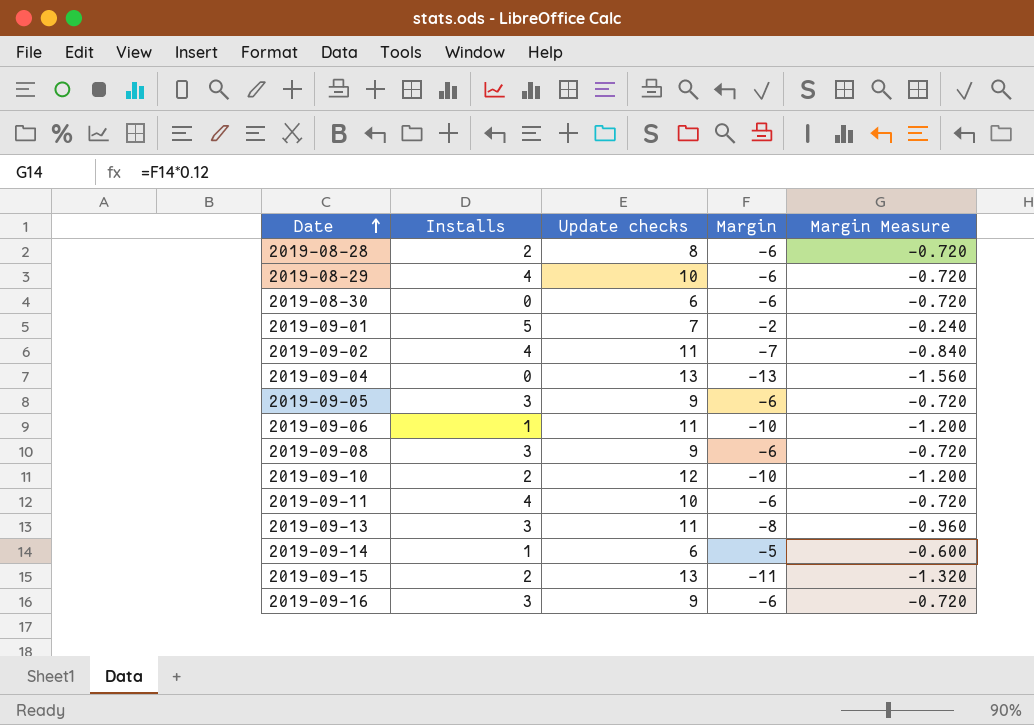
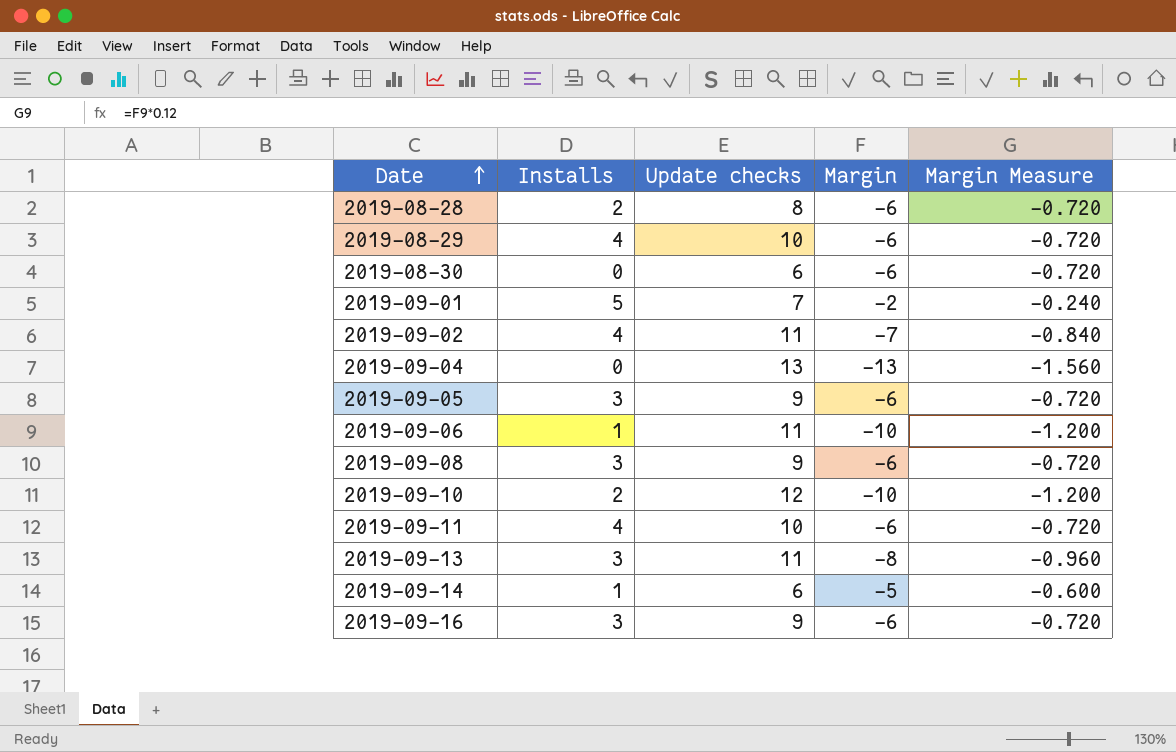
row 2019-09-15: 2 | 13 | -11 | -1.320 -> none

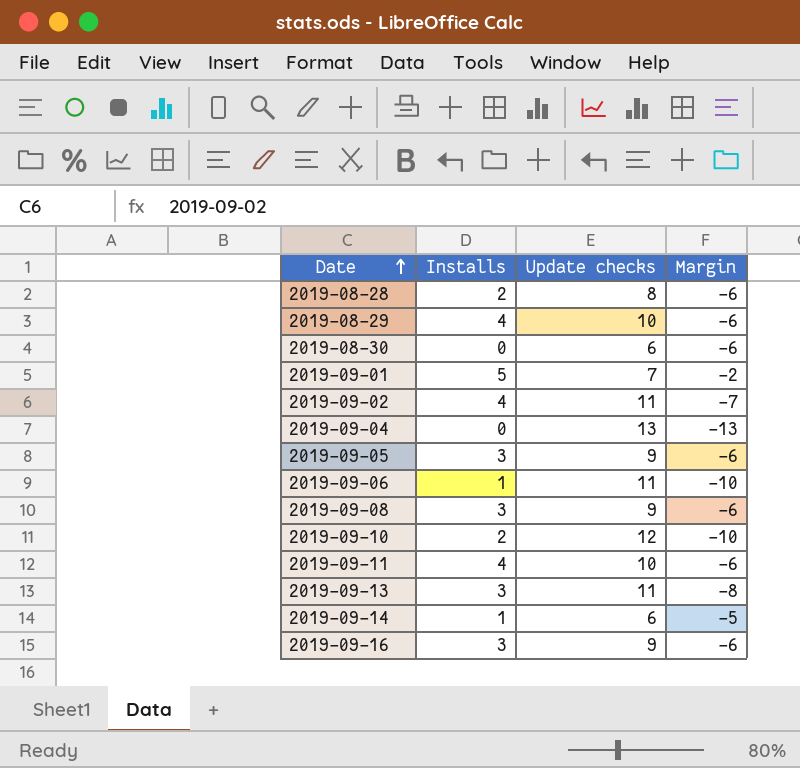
column Margin Measure | formula: [Margin] * 0.12 -> none

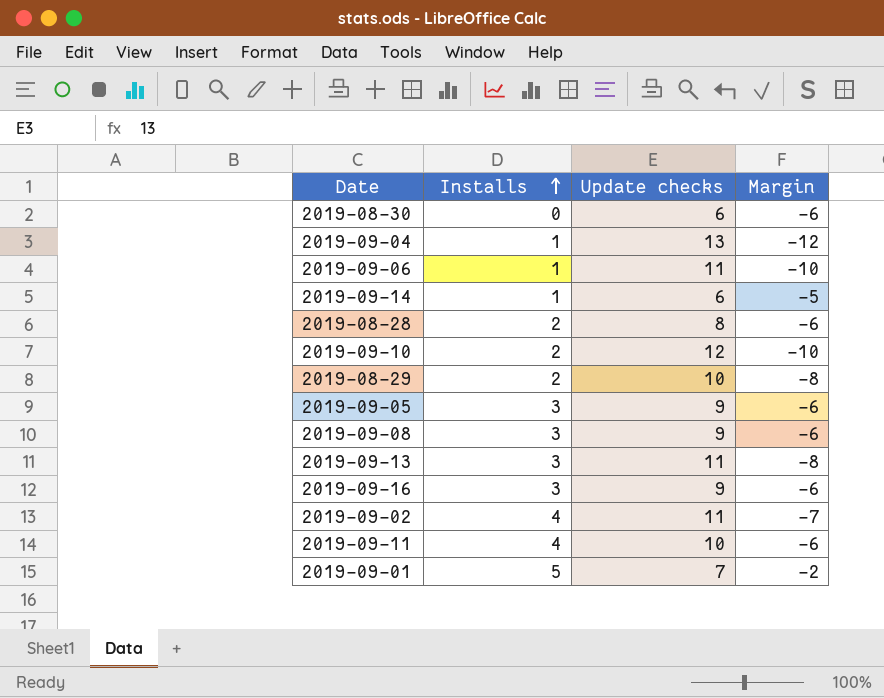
row order: Date ascending -> Installs ascending
2019-09-04 | Installs: 0 -> 1
2019-09-04 | Margin: -13 -> -12
2019-08-29 | Installs: 4 -> 2
2019-08-29 | Margin: -6 -> -8

